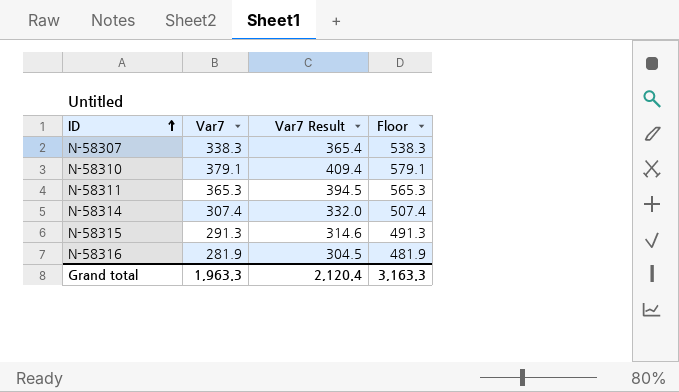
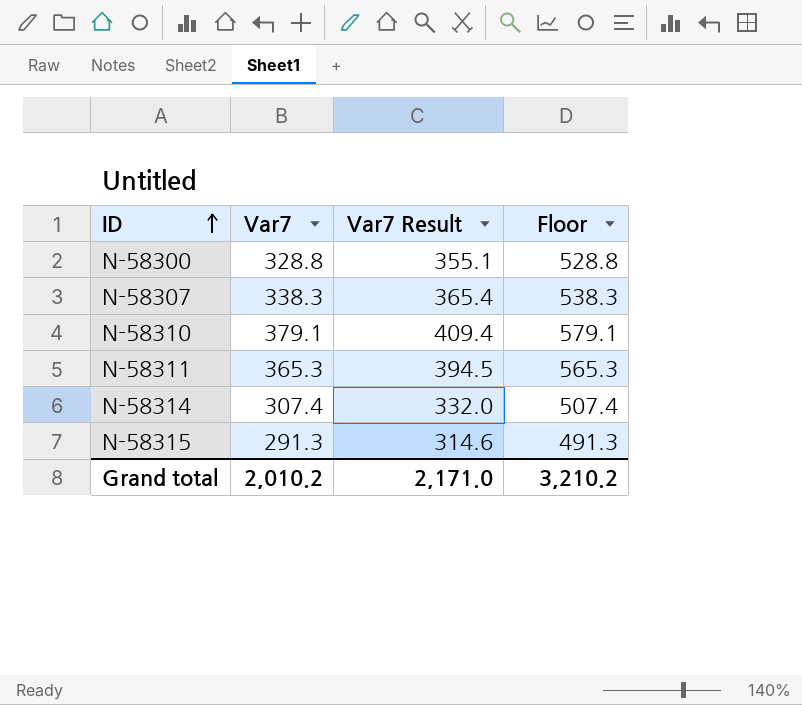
row N-58316: 281.9 | 304.5 | 481.9 -> none
row N-58300: none -> 328.8 | 355.1 | 528.8
Grand total | Var7: 1,963.3 -> 2,010.2
Grand total | Var7 Result: 2,120.4 -> 2,171.0
Grand total | Floor: 3,163.3 -> 3,210.2

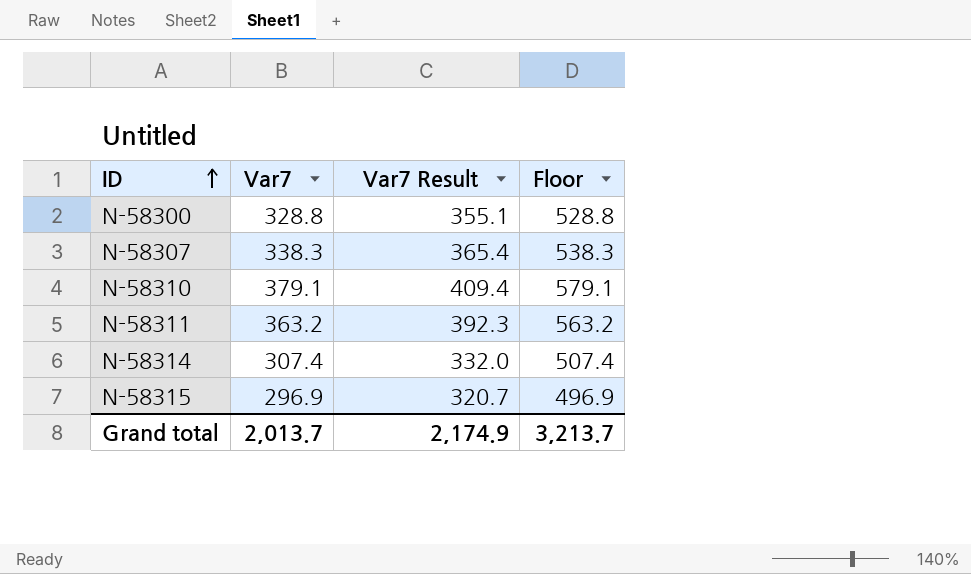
N-58311 | Var7: 365.3 -> 363.2
N-58311 | Var7 Result: 394.5 -> 392.3
N-58311 | Floor: 565.3 -> 563.2
N-58315 | Var7: 291.3 -> 296.9
N-58315 | Var7 Result: 314.6 -> 320.7
N-58315 | Floor: 491.3 -> 496.9
Grand total | Var7: 2,010.2 -> 2,013.7
Grand total | Var7 Result: 2,171.0 -> 2,174.9
Grand total | Floor: 3,210.2 -> 3,213.7

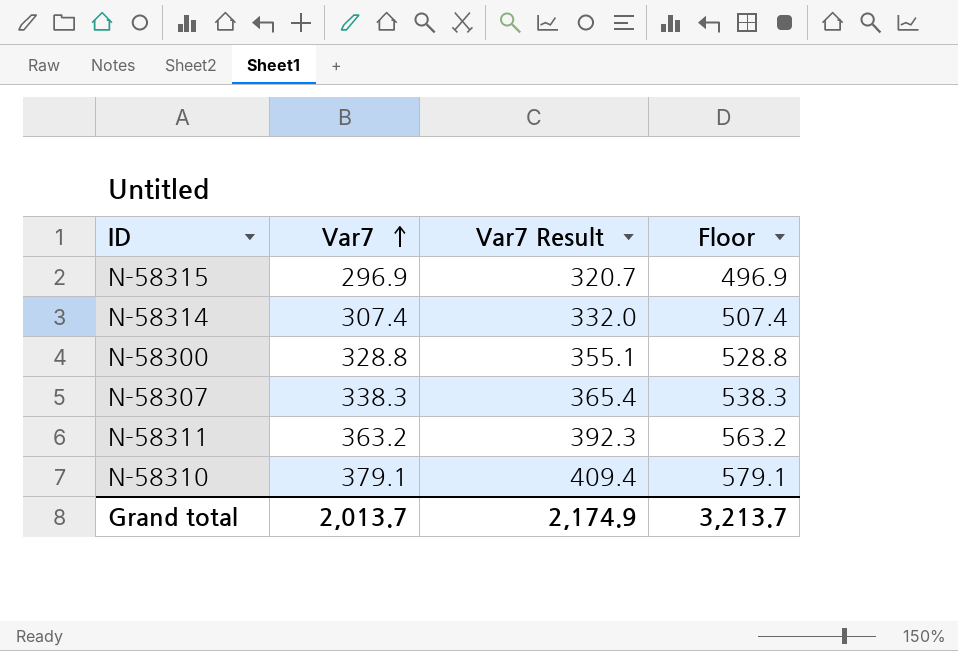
row order: ID ascending -> Var7 ascending

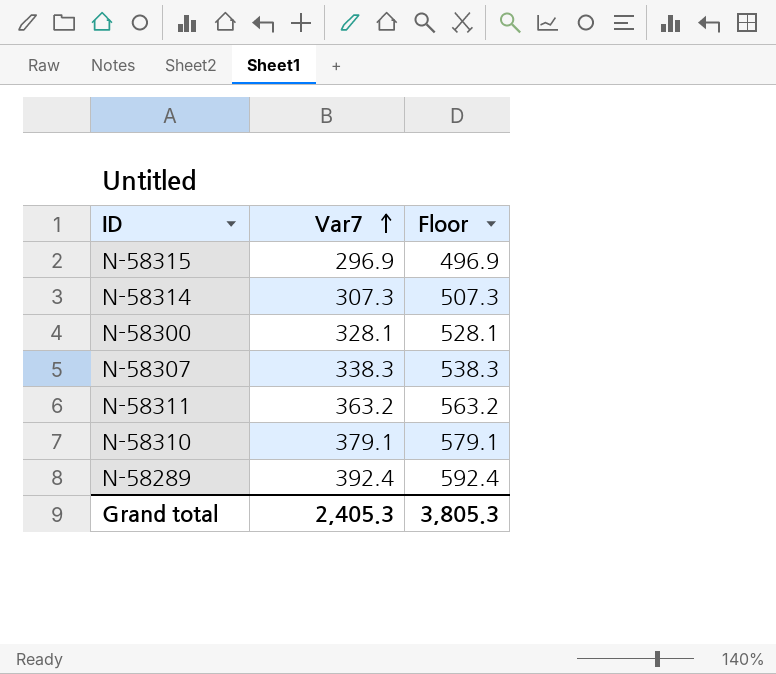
column Var7 Result | formula: [Var7] * 1.08 -> none
N-58314 | Var7: 307.4 -> 307.3
N-58314 | Floor: 507.4 -> 507.3
N-58300 | Var7: 328.8 -> 328.1
N-58300 | Floor: 528.8 -> 528.1
row N-58289: none -> 392.4 | 592.4
Grand total | Var7: 2,013.7 -> 2,405.3
Grand total | Floor: 3,213.7 -> 3,805.3

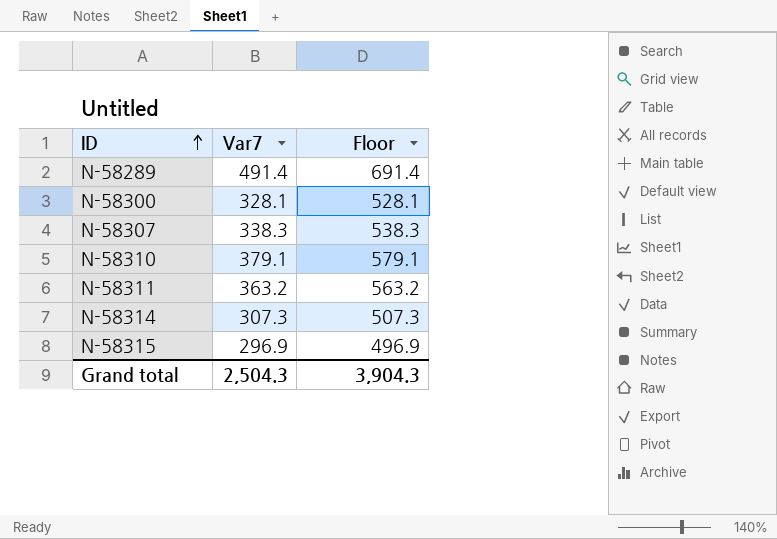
row order: Var7 ascending -> ID ascending
N-58289 | Var7: 392.4 -> 491.4
N-58289 | Floor: 592.4 -> 691.4
Grand total | Var7: 2,405.3 -> 2,504.3
Grand total | Floor: 3,805.3 -> 3,904.3

